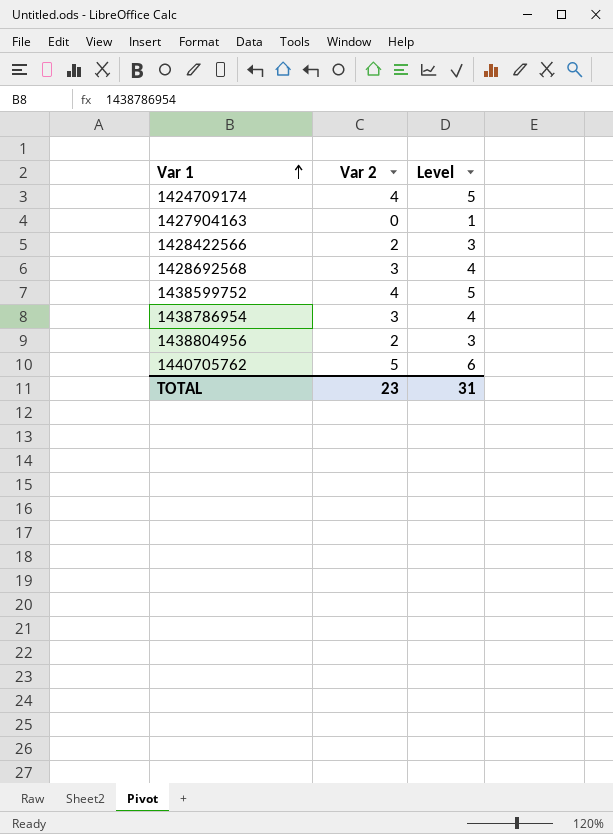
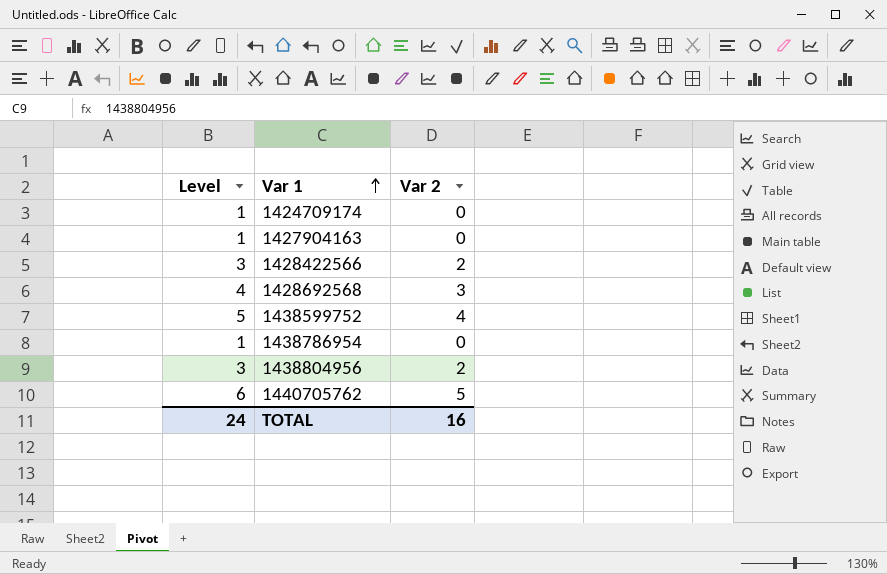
column Level | position: 3 -> 1
1424709174 | Level: 5 -> 1
1424709174 | Var 2: 4 -> 0
1438786954 | Level: 4 -> 1
1438786954 | Var 2: 3 -> 0
TOTAL | Level: 31 -> 24
TOTAL | Var 2: 23 -> 16

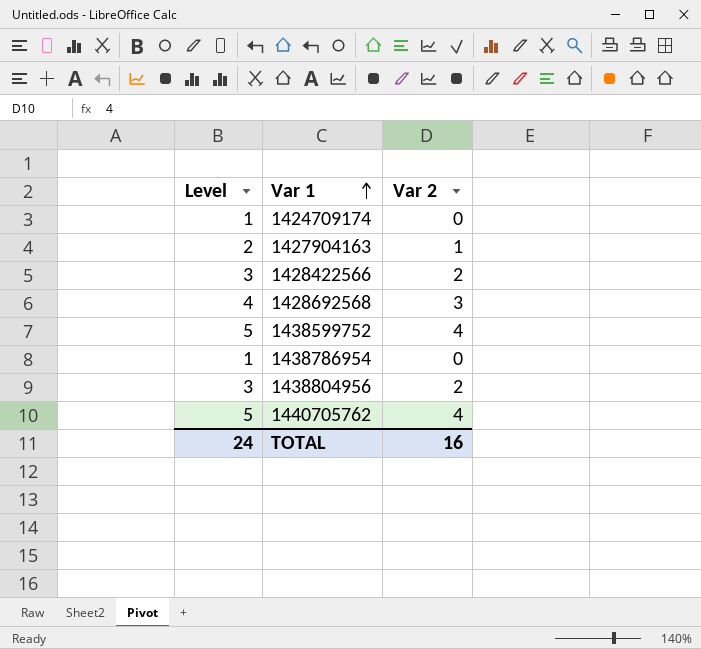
1427904163 | Level: 1 -> 2
1427904163 | Var 2: 0 -> 1
1440705762 | Level: 6 -> 5
1440705762 | Var 2: 5 -> 4

